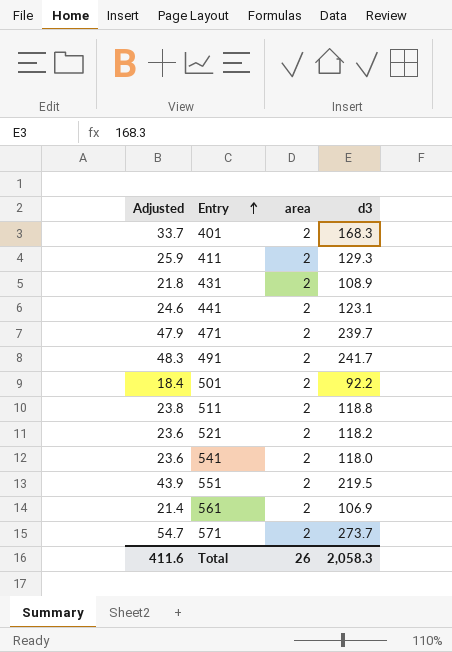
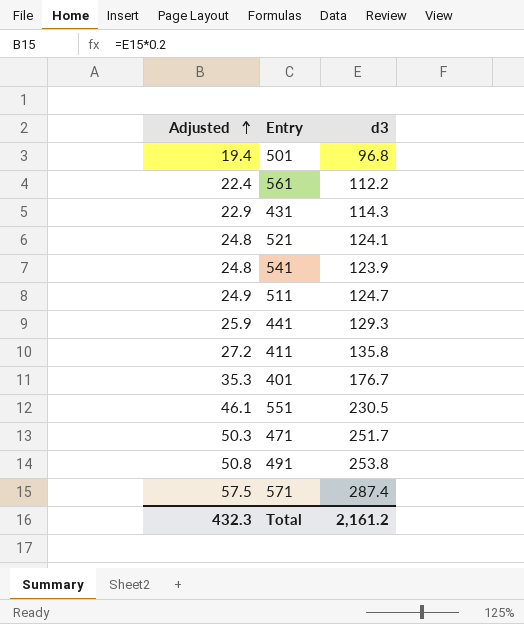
row order: Entry ascending -> Adjusted ascending
column area | position: 3 -> none
501 | Adjusted: 18.4 -> 19.4
501 | d3: 92.2 -> 96.8
561 | Adjusted: 21.4 -> 22.4
561 | d3: 106.9 -> 112.2
431 | Adjusted: 21.8 -> 22.9
431 | d3: 108.9 -> 114.3
521 | Adjusted: 23.6 -> 24.8
521 | d3: 118.2 -> 124.1
541 | Adjusted: 23.6 -> 24.8
541 | d3: 118.0 -> 123.9
511 | Adjusted: 23.8 -> 24.9
511 | d3: 118.8 -> 124.7
441 | Adjusted: 24.6 -> 25.9
441 | d3: 123.1 -> 129.3
411 | Adjusted: 25.9 -> 27.2
411 | d3: 129.3 -> 135.8
401 | Adjusted: 33.7 -> 35.3
401 | d3: 168.3 -> 176.7
551 | Adjusted: 43.9 -> 46.1
551 | d3: 219.5 -> 230.5
471 | Adjusted: 47.9 -> 50.3
471 | d3: 239.7 -> 251.7
491 | Adjusted: 48.3 -> 50.8
491 | d3: 241.7 -> 253.8
571 | Adjusted: 54.7 -> 57.5
571 | d3: 273.7 -> 287.4
Total | Adjusted: 411.6 -> 432.3
Total | d3: 2,058.3 -> 2,161.2

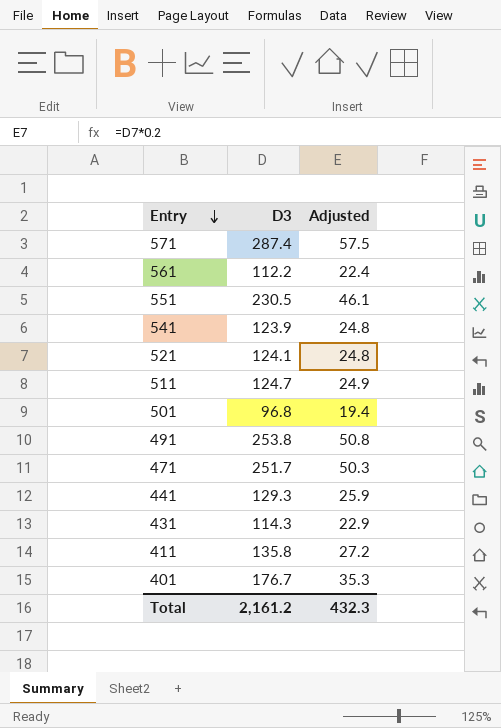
row order: Adjusted ascending -> Entry descending
column name: d3 -> D3
column Adjusted | position: 1 -> 3

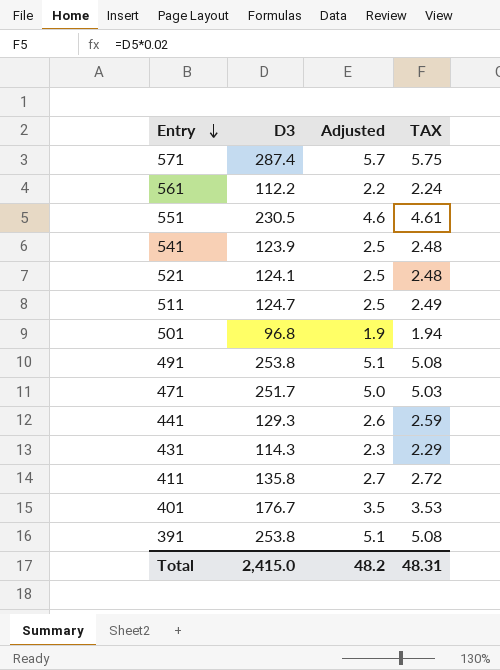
column Adjusted | formula: [D3] * 0.2 -> [D3] * 0.02
column TAX | formula: none -> [D3] * 0.02
row 391: none -> 253.8 | 5.1 | 5.08
Total | D3: 2,161.2 -> 2,415.0
Total | Adjusted: 432.3 -> 48.2

